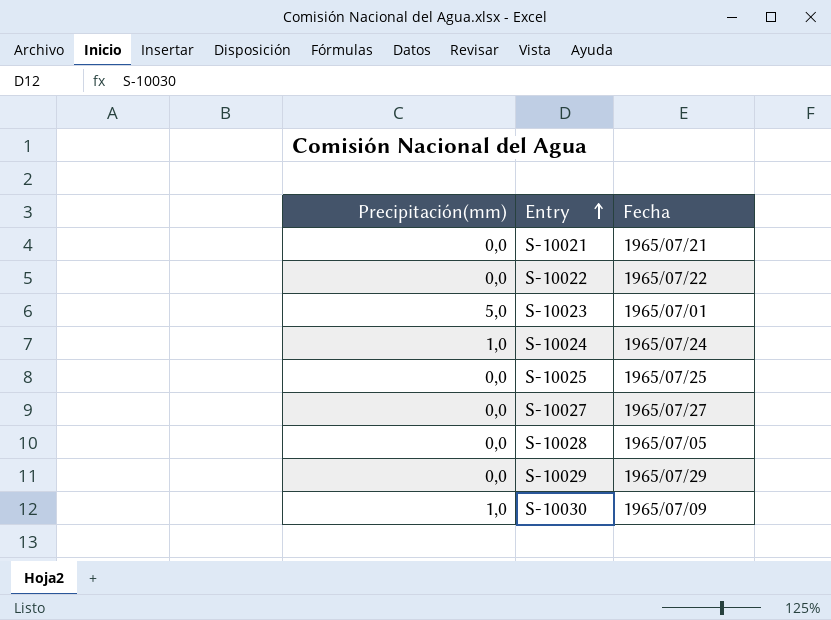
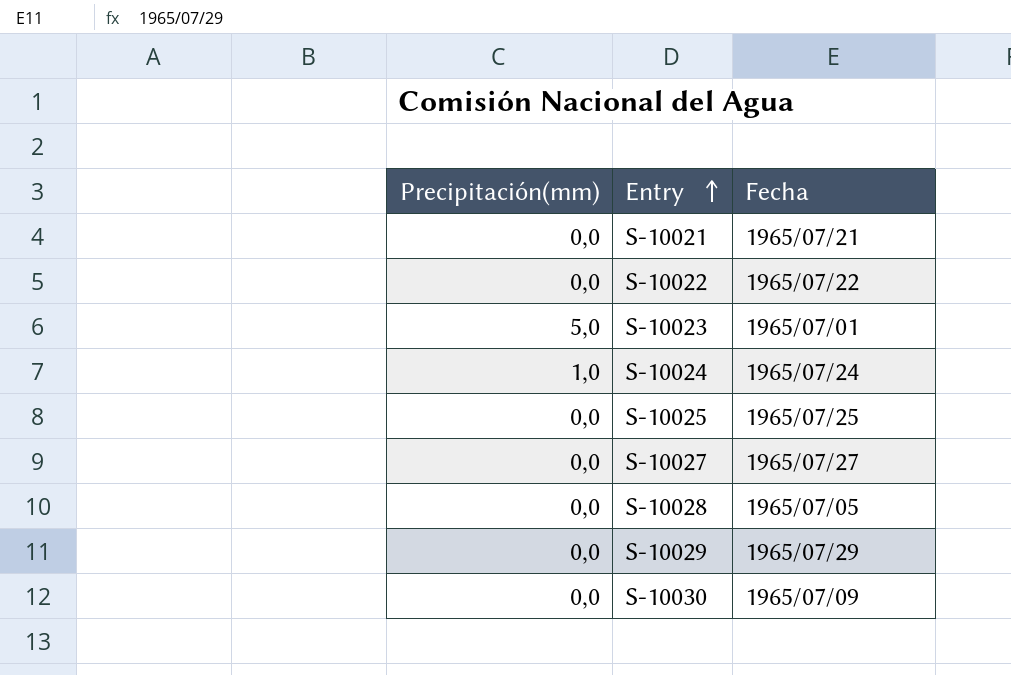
S-10030 | Precipitación(mm): 1,0 -> 0,0

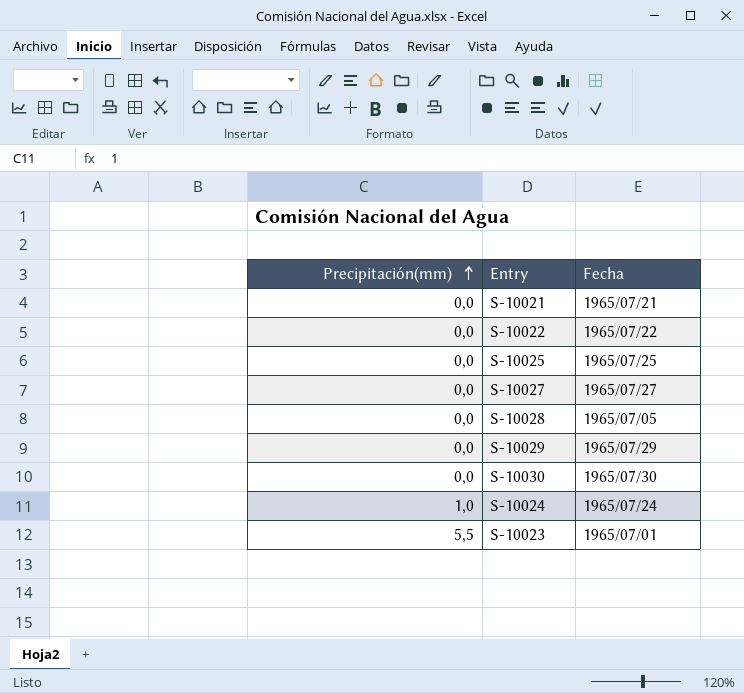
row order: Entry ascending -> Precipitación(mm) ascending
S-10030 | Fecha: 1965/07/09 -> 1965/07/30
S-10023 | Precipitación(mm): 5,0 -> 5,5

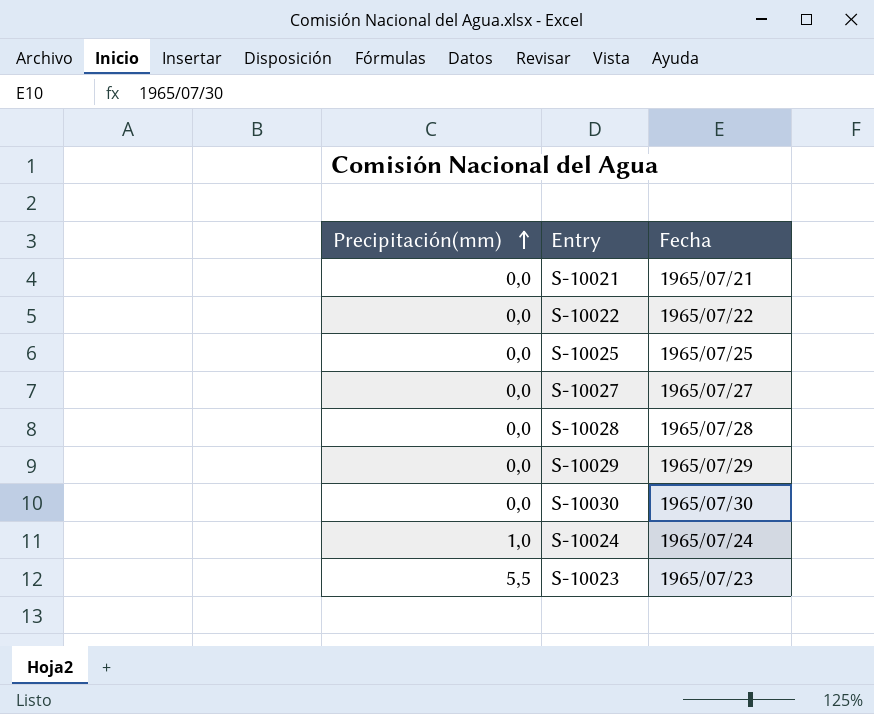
S-10028 | Fecha: 1965/07/05 -> 1965/07/28
S-10023 | Fecha: 1965/07/01 -> 1965/07/23

